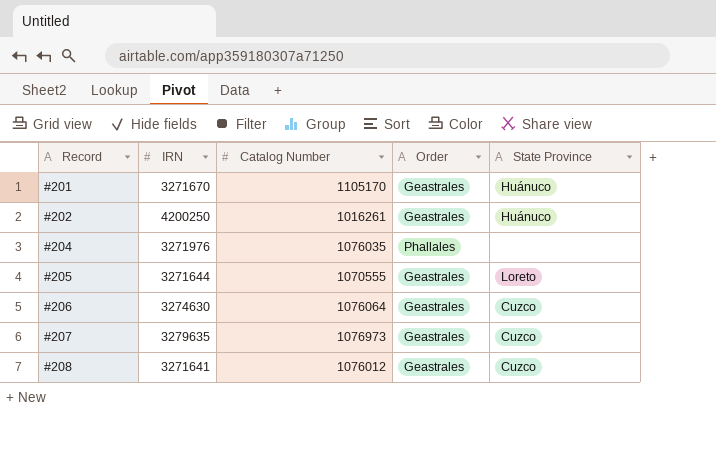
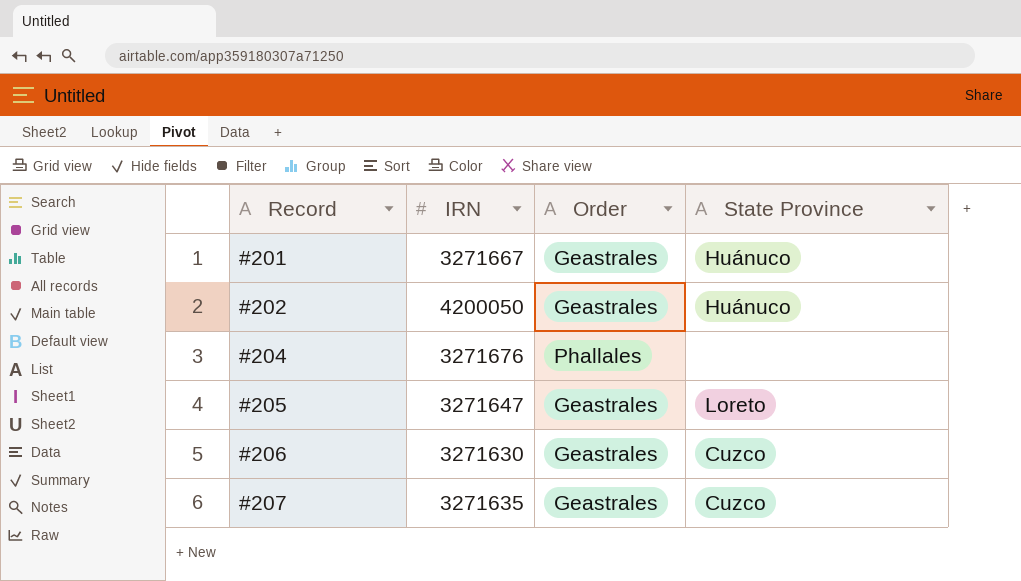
column Catalog Number | position: 3 -> none
row #208: 3271641 | 1076012 | Geastrales | Cuzco -> none
#201 | IRN: 3271670 -> 3271667
#202 | IRN: 4200250 -> 4200050
#204 | IRN: 3271976 -> 3271676
#205 | IRN: 3271644 -> 3271647
#206 | IRN: 3274630 -> 3271630
#207 | IRN: 3279635 -> 3271635

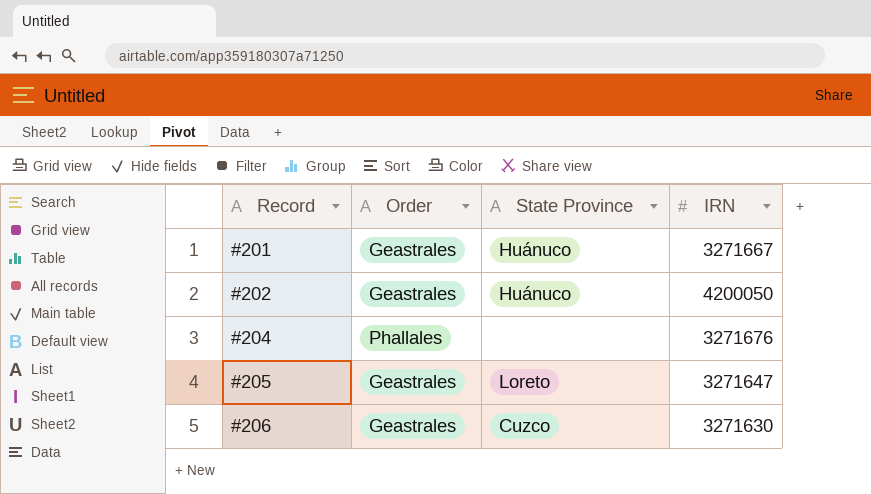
column IRN | position: 2 -> 4
row #207: 3271635 | Geastrales | Cuzco -> none

